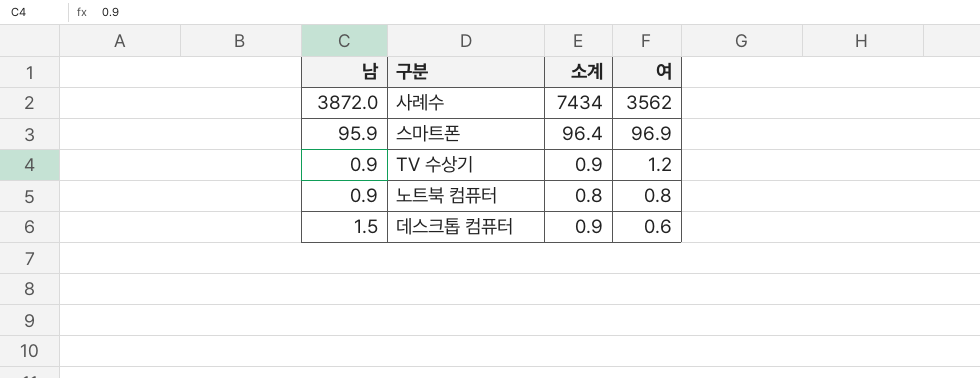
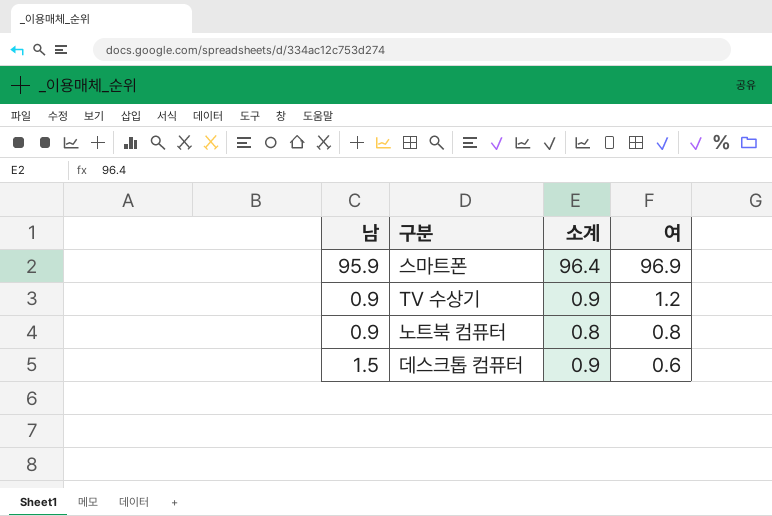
row 사례수: 3872.0 | 7434 | 3562 -> none

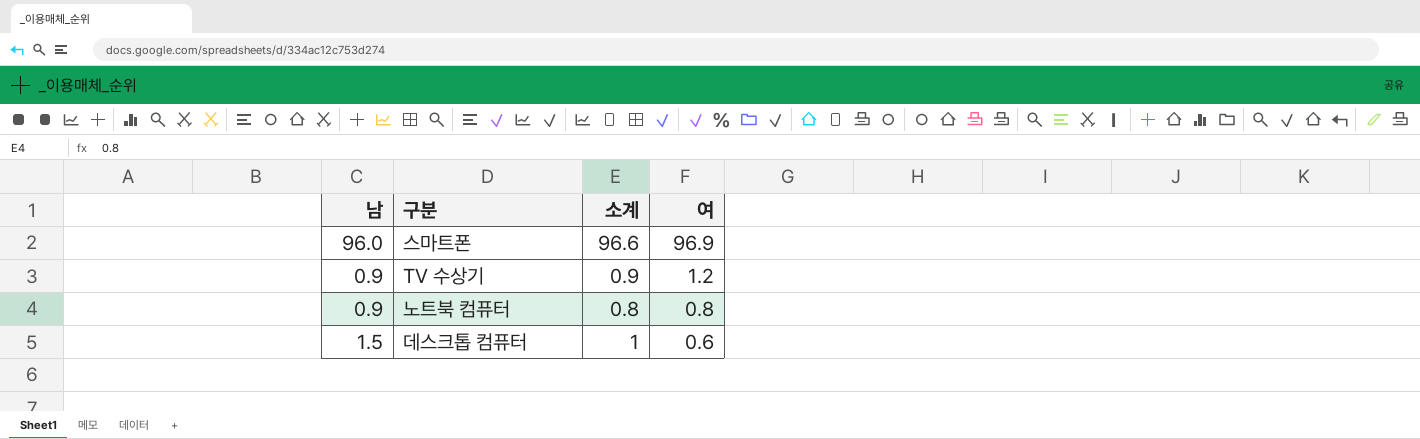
스마트폰 | 남: 95.9 -> 96.0
스마트폰 | 소계: 96.4 -> 96.6
데스크톱 컴퓨터 | 소계: 0.9 -> 1

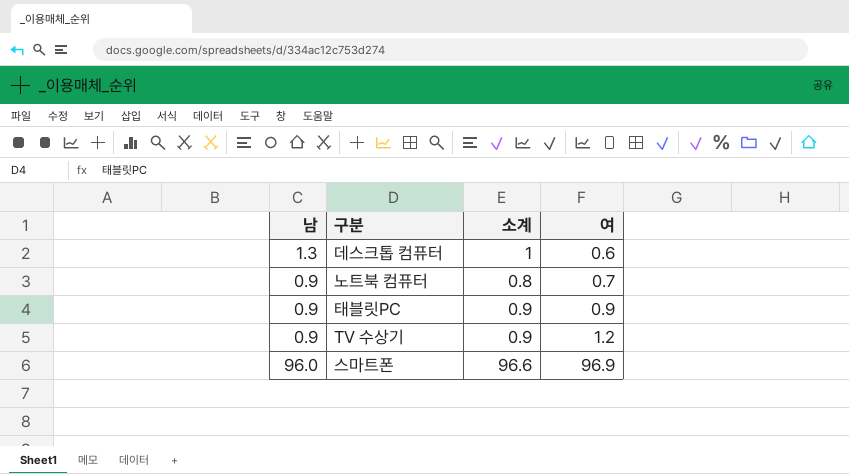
row order: 여 descending -> 여 ascending
데스크톱 컴퓨터 | 남: 1.5 -> 1.3
노트북 컴퓨터 | 여: 0.8 -> 0.7
row 태블릿PC: none -> 0.9 | 0.9 | 0.9

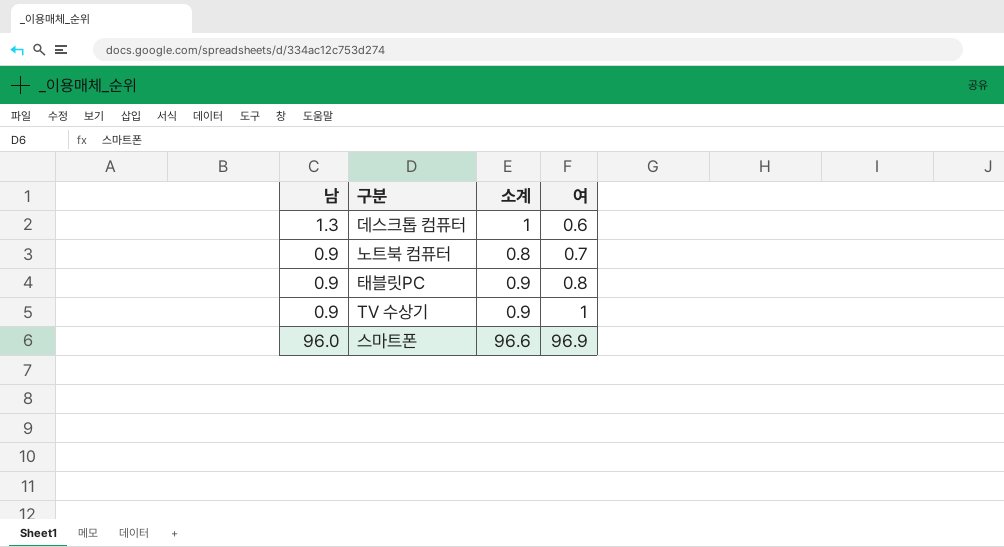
태블릿PC | 여: 0.9 -> 0.8
TV 수상기 | 여: 1.2 -> 1

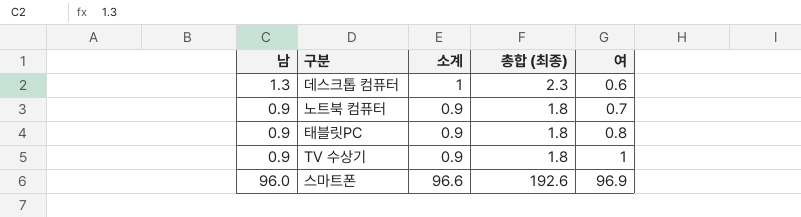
column 총합 (최종) | formula: none -> [남] + [소계]
노트북 컴퓨터 | 소계: 0.8 -> 0.9

